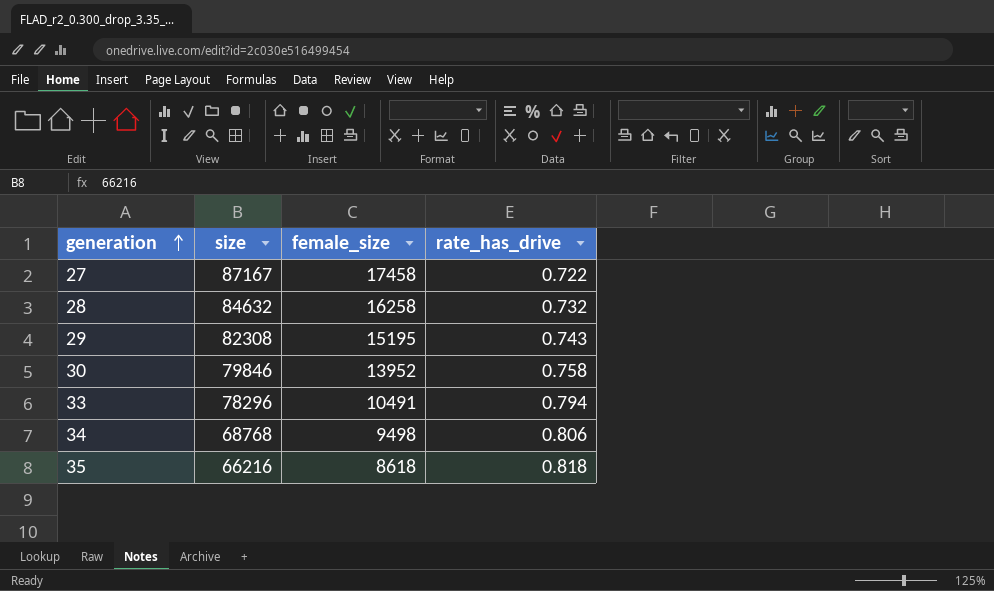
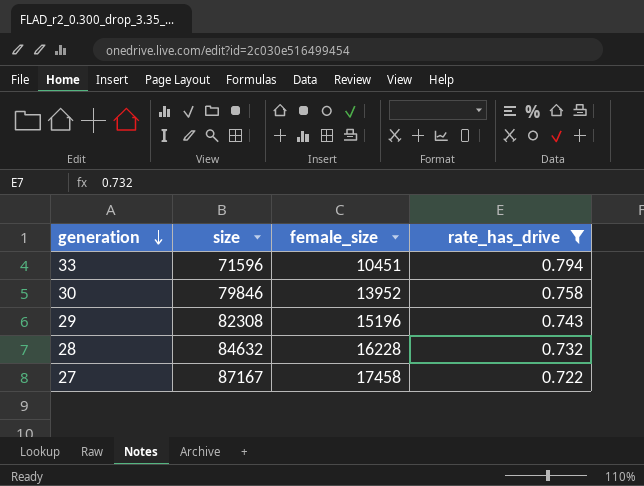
filter: none -> rate_has_drive <= 0.794
row order: generation ascending -> generation descending
33 | size: 78296 -> 71596
33 | female_size: 10491 -> 10451
29 | female_size: 15195 -> 15196
28 | female_size: 16258 -> 16228

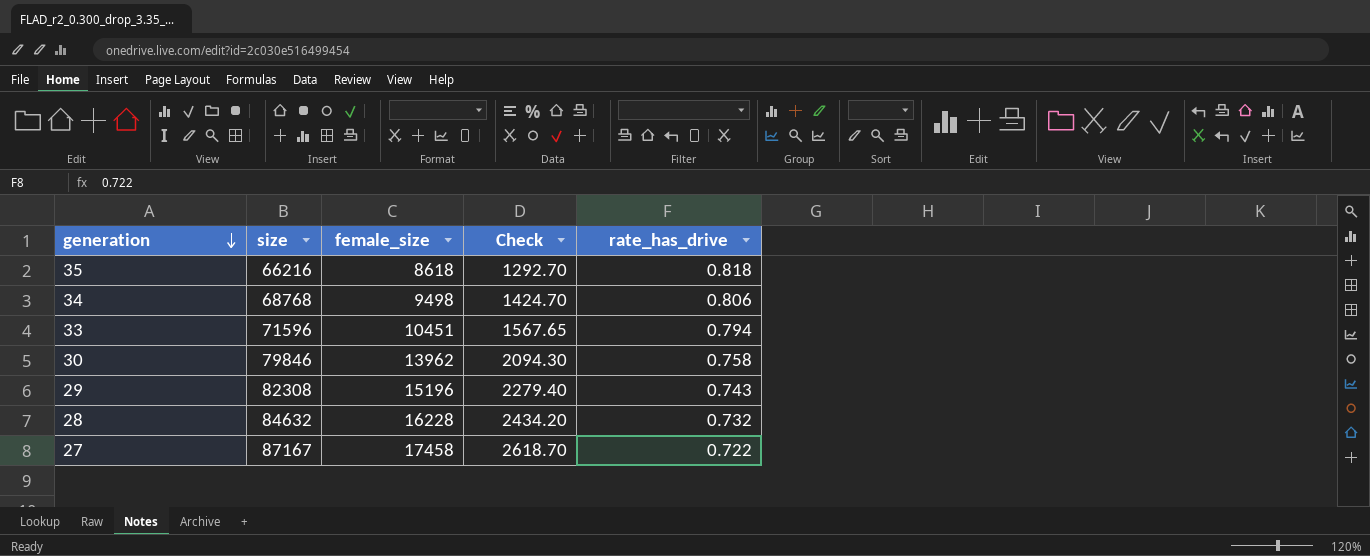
filter: rate_has_drive <= 0.794 -> none
column Check | formula: none -> [female_size] * 0.15
30 | female_size: 13952 -> 13962

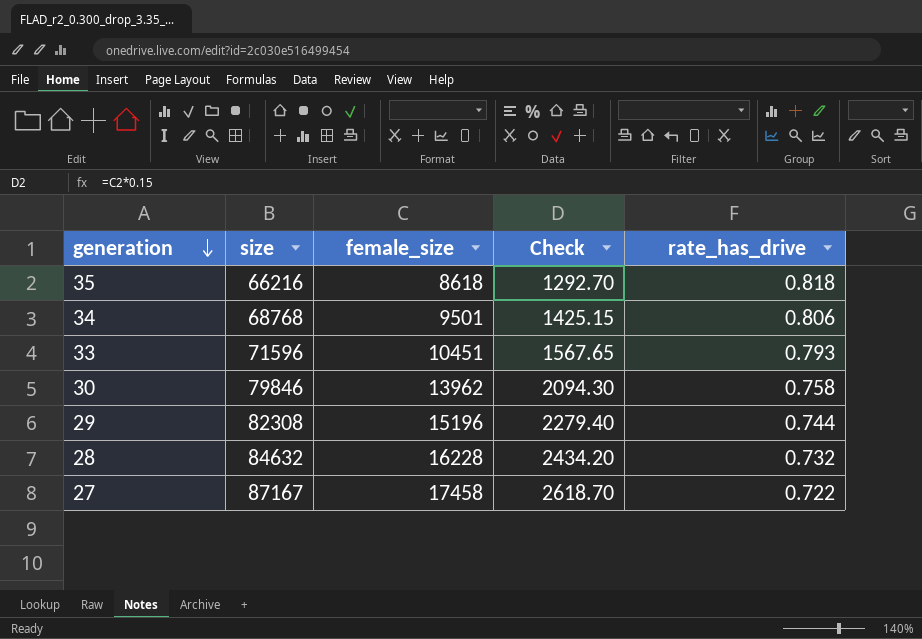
34 | female_size: 9498 -> 9501
34 | Check: 1424.70 -> 1425.15
33 | rate_has_drive: 0.794 -> 0.793
29 | rate_has_drive: 0.743 -> 0.744

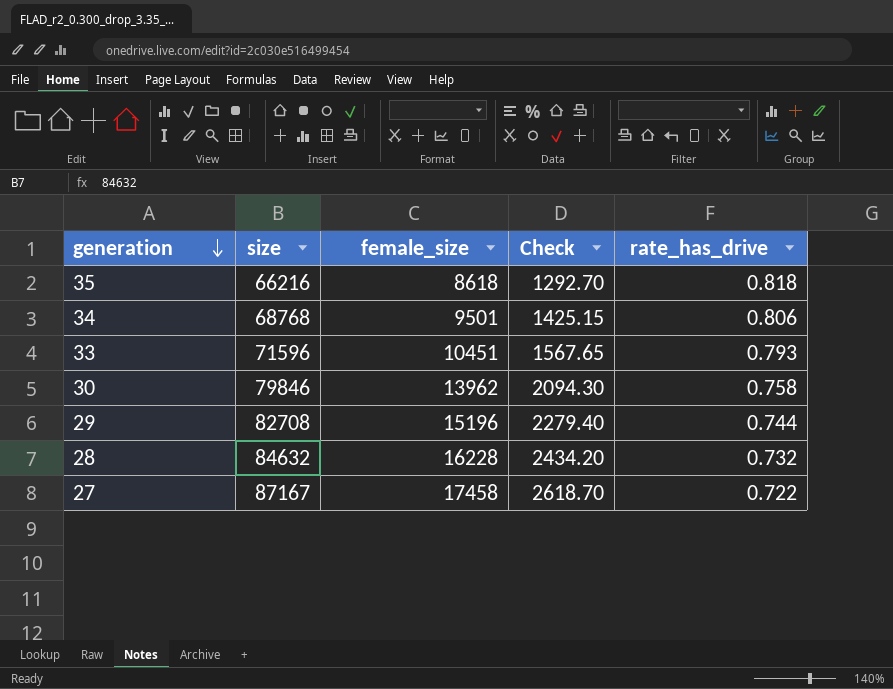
29 | size: 82308 -> 82708

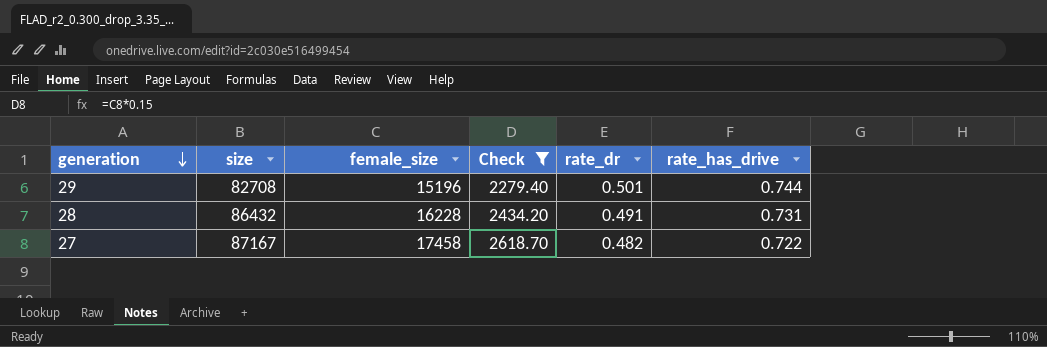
filter: none -> Check >= 2279.40
column rate_dr | position: none -> 5
28 | size: 84632 -> 86432
28 | rate_has_drive: 0.732 -> 0.731

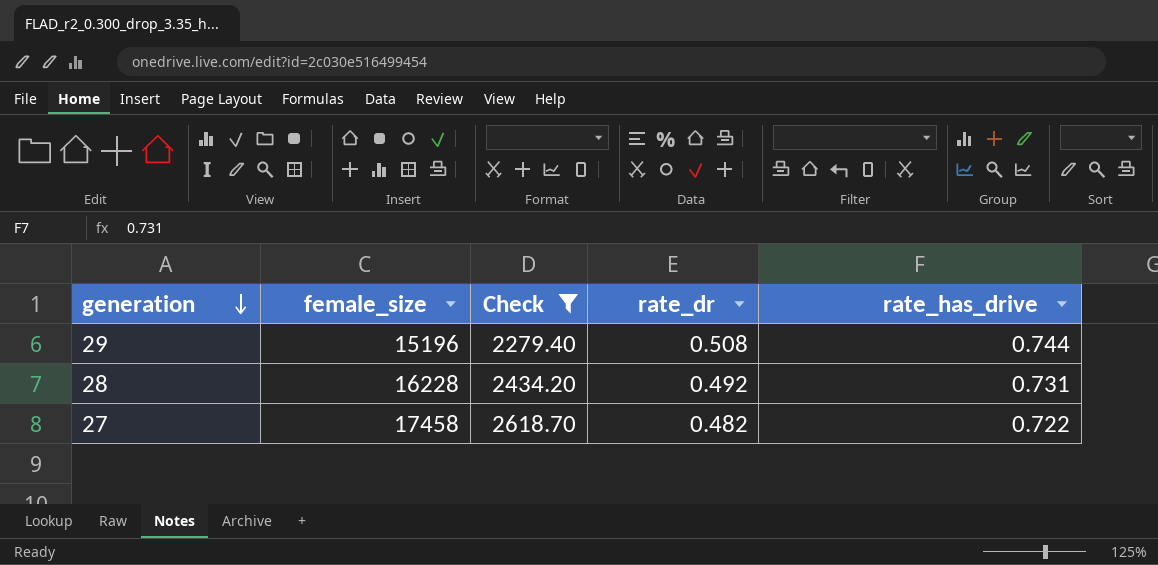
column size | position: 2 -> none
29 | rate_dr: 0.501 -> 0.508
28 | rate_dr: 0.491 -> 0.492

